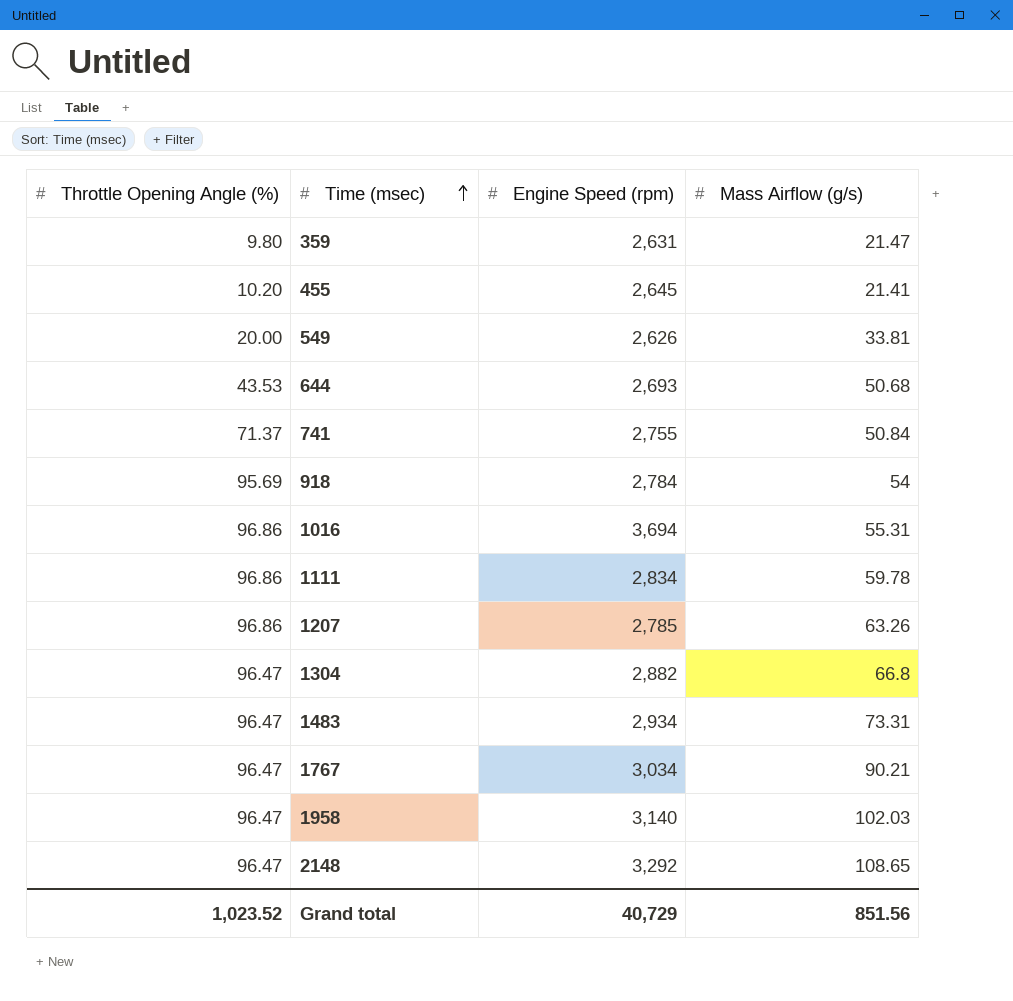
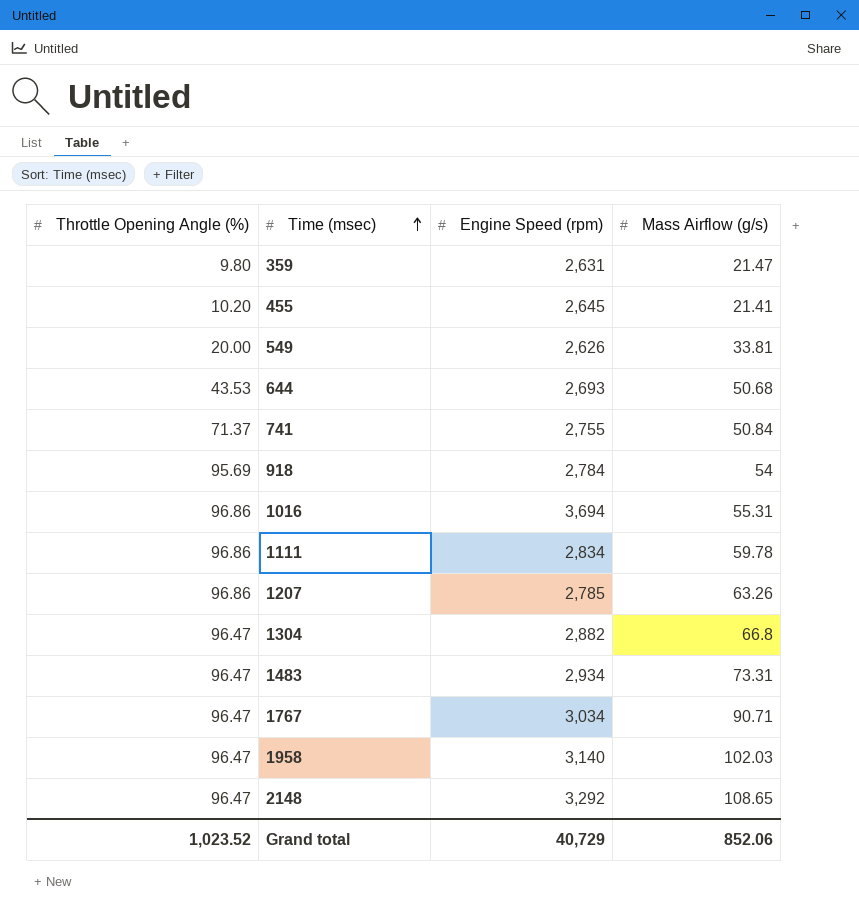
1767 | Mass Airflow (g/s): 90.21 -> 90.71
Grand total | Mass Airflow (g/s): 851.56 -> 852.06

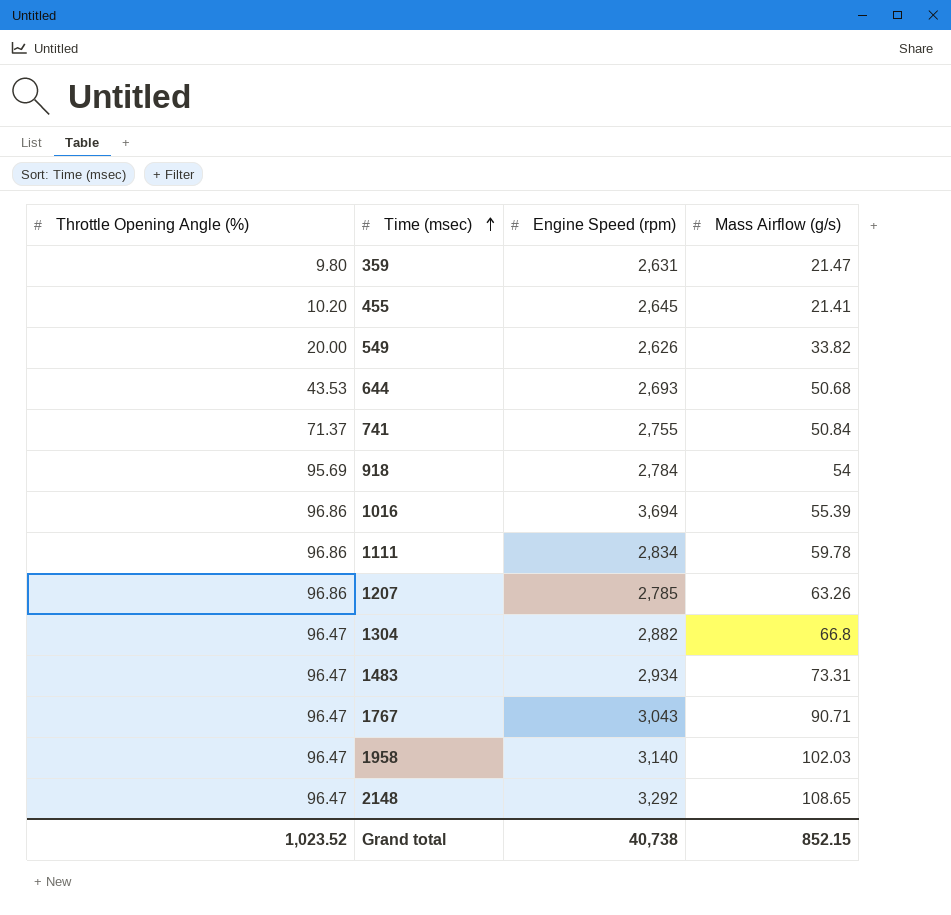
549 | Mass Airflow (g/s): 33.81 -> 33.82
1016 | Mass Airflow (g/s): 55.31 -> 55.39
1767 | Engine Speed (rpm): 3,034 -> 3,043
Grand total | Engine Speed (rpm): 40,729 -> 40,738
Grand total | Mass Airflow (g/s): 852.06 -> 852.15

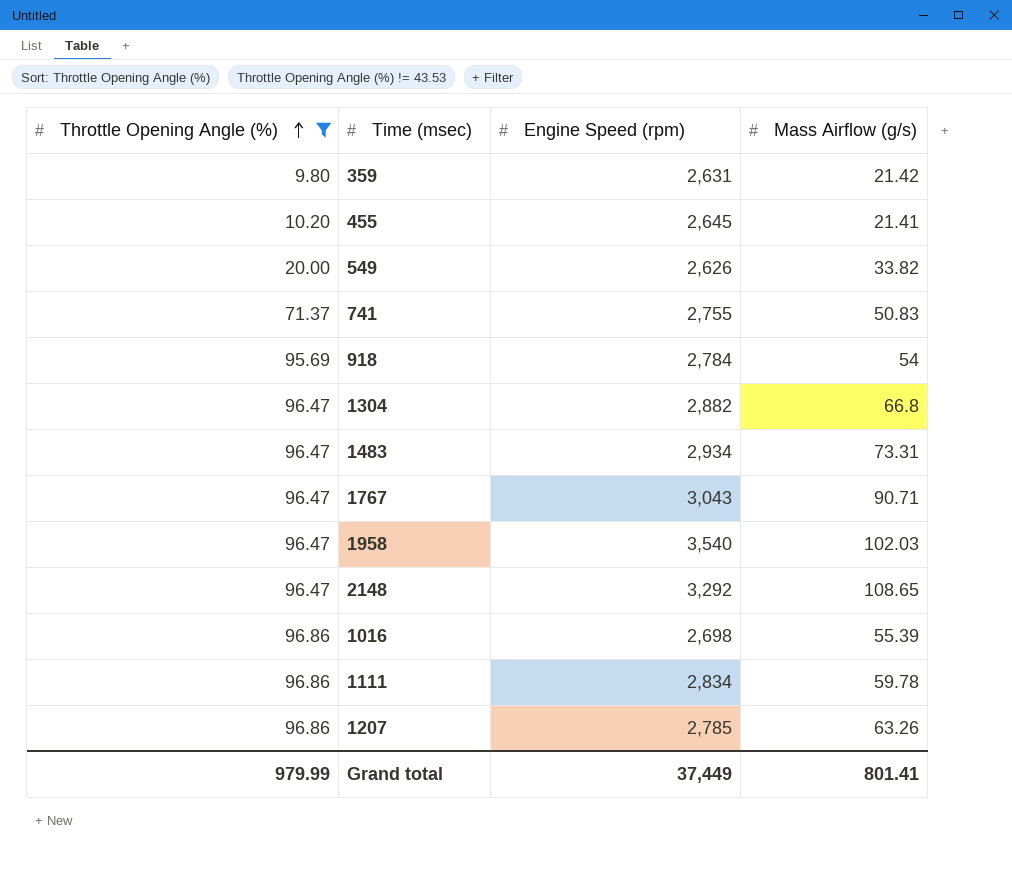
filter: none -> Throttle Opening Angle (%) != 43.53
row order: Time (msec) ascending -> Throttle Opening Angle (%) ascending
359 | Mass Airflow (g/s): 21.47 -> 21.42
741 | Mass Airflow (g/s): 50.84 -> 50.83
1958 | Engine Speed (rpm): 3,140 -> 3,540
1016 | Engine Speed (rpm): 3,694 -> 2,698
Grand total | Throttle Opening Angle (%): 1,023.52 -> 979.99
Grand total | Engine Speed (rpm): 40,738 -> 37,449
Grand total | Mass Airflow (g/s): 852.15 -> 801.41

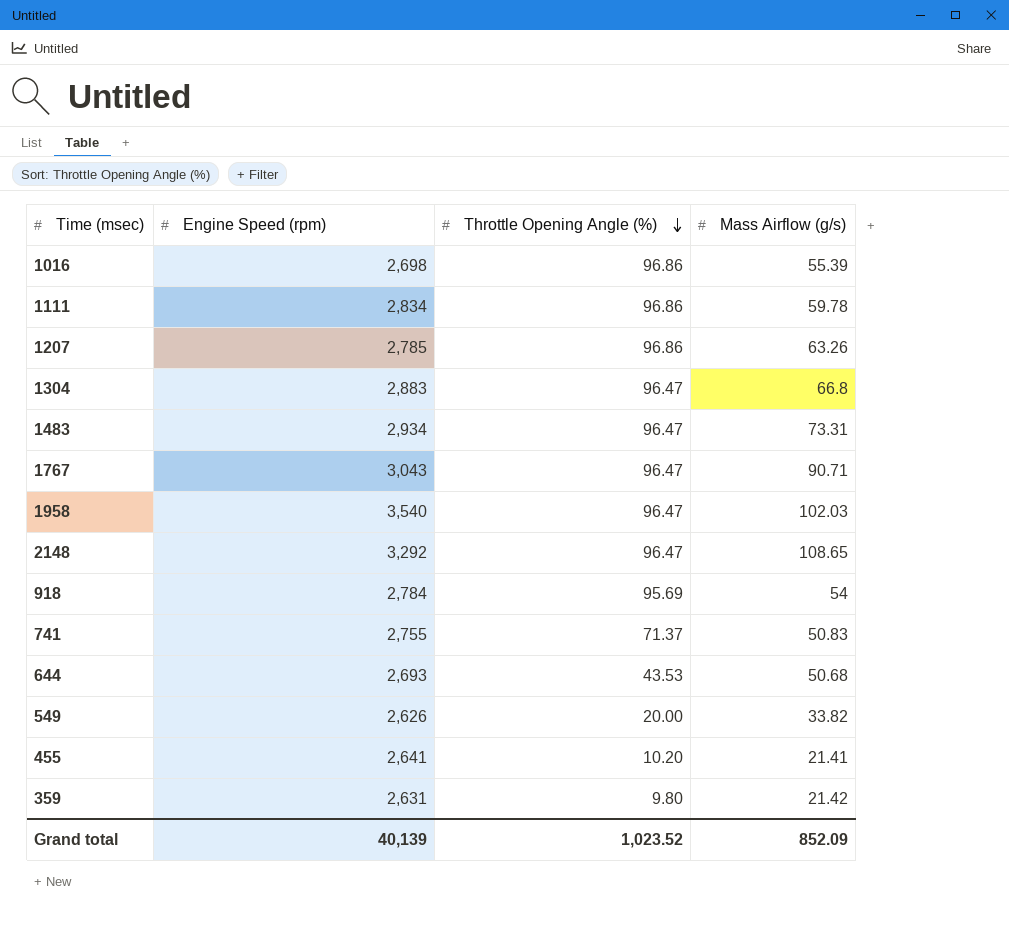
filter: Throttle Opening Angle (%) != 43.53 -> none
row order: Throttle Opening Angle (%) ascending -> Throttle Opening Angle (%) descending
column Throttle Opening Angle (%) | position: 1 -> 3
1304 | Engine Speed (rpm): 2,882 -> 2,883
455 | Engine Speed (rpm): 2,645 -> 2,641
Grand total | Engine Speed (rpm): 37,449 -> 40,139
Grand total | Throttle Opening Angle (%): 979.99 -> 1,023.52
Grand total | Mass Airflow (g/s): 801.41 -> 852.09

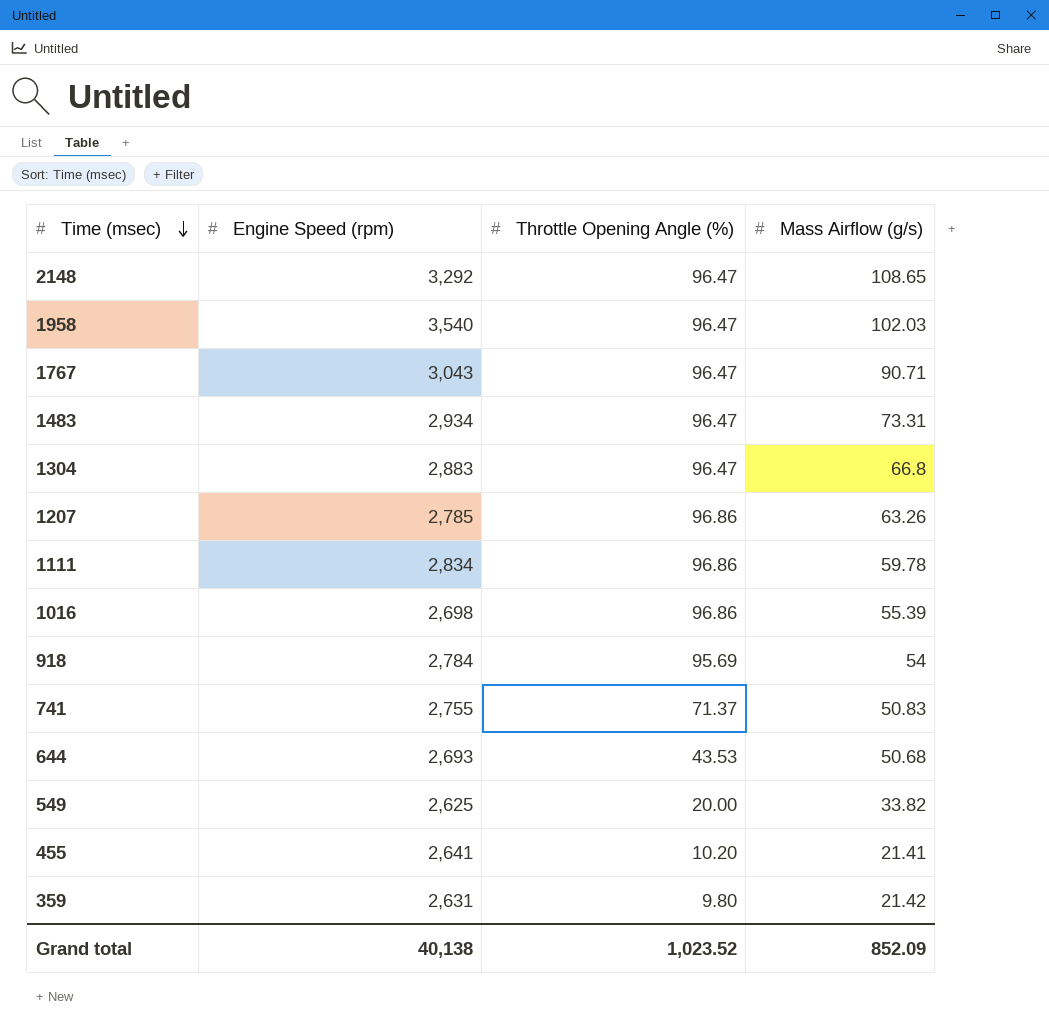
row order: Throttle Opening Angle (%) descending -> Time (msec) descending
549 | Engine Speed (rpm): 2,626 -> 2,625
Grand total | Engine Speed (rpm): 40,139 -> 40,138

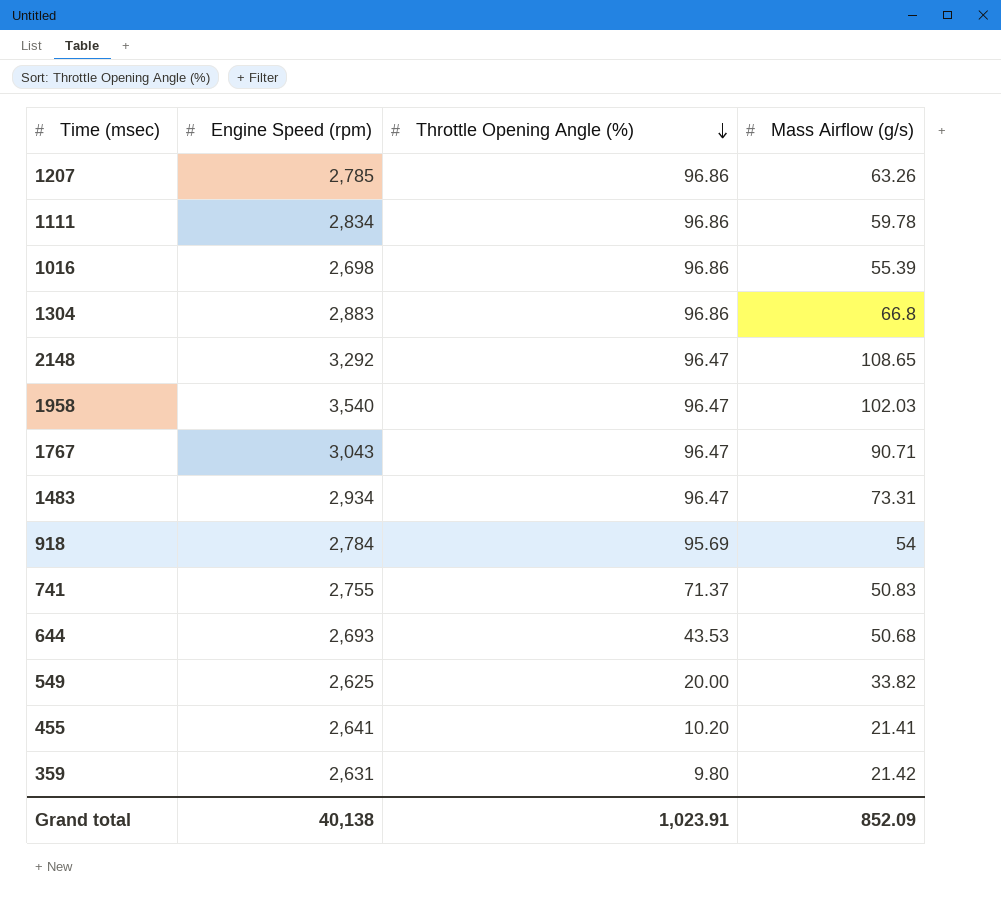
row order: Time (msec) descending -> Throttle Opening Angle (%) descending
1304 | Throttle Opening Angle (%): 96.47 -> 96.86
Grand total | Throttle Opening Angle (%): 1,023.52 -> 1,023.91

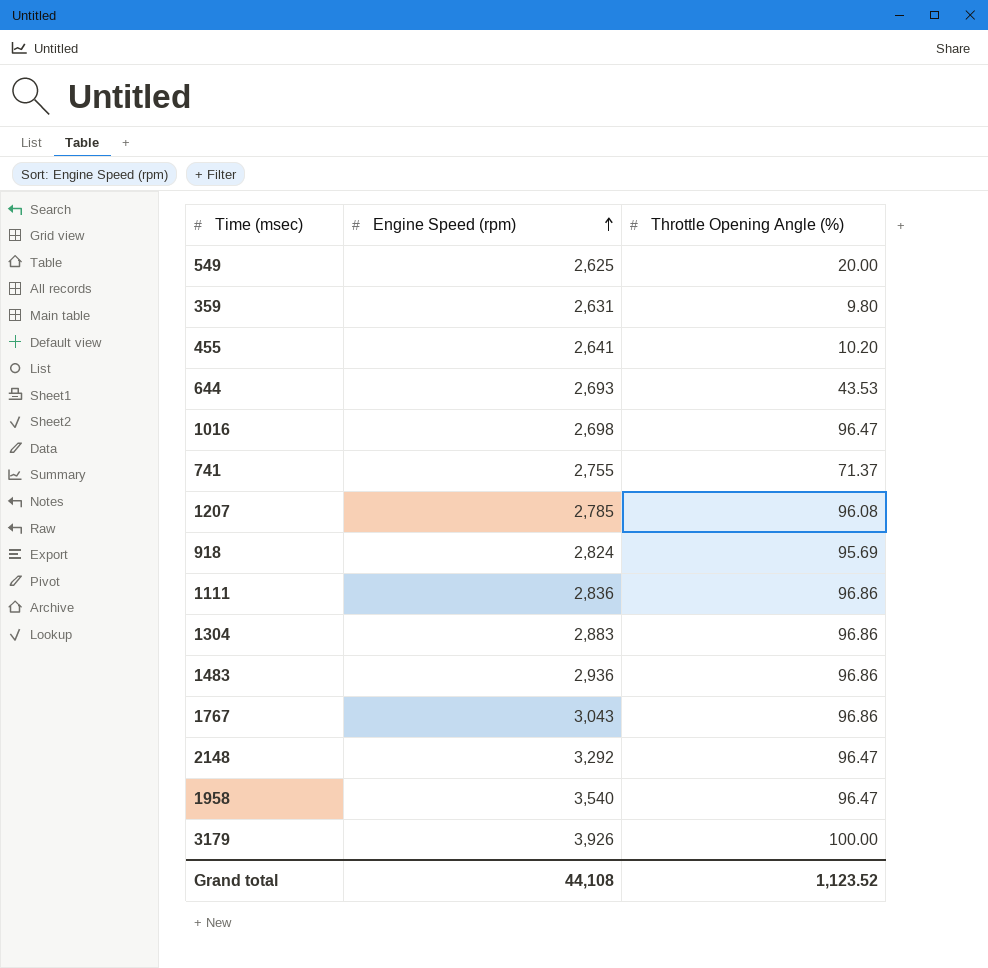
row order: Throttle Opening Angle (%) descending -> Engine Speed (rpm) ascending
column Mass Airflow (g/s) | position: 4 -> none
1016 | Throttle Opening Angle (%): 96.86 -> 96.47
1207 | Throttle Opening Angle (%): 96.86 -> 96.08
918 | Engine Speed (rpm): 2,784 -> 2,824
1111 | Engine Speed (rpm): 2,834 -> 2,836
1483 | Engine Speed (rpm): 2,934 -> 2,936
1483 | Throttle Opening Angle (%): 96.47 -> 96.86
1767 | Throttle Opening Angle (%): 96.47 -> 96.86
row 3179: none -> 3,926 | 100.00
Grand total | Engine Speed (rpm): 40,138 -> 44,108
Grand total | Throttle Opening Angle (%): 1,023.91 -> 1,123.52

